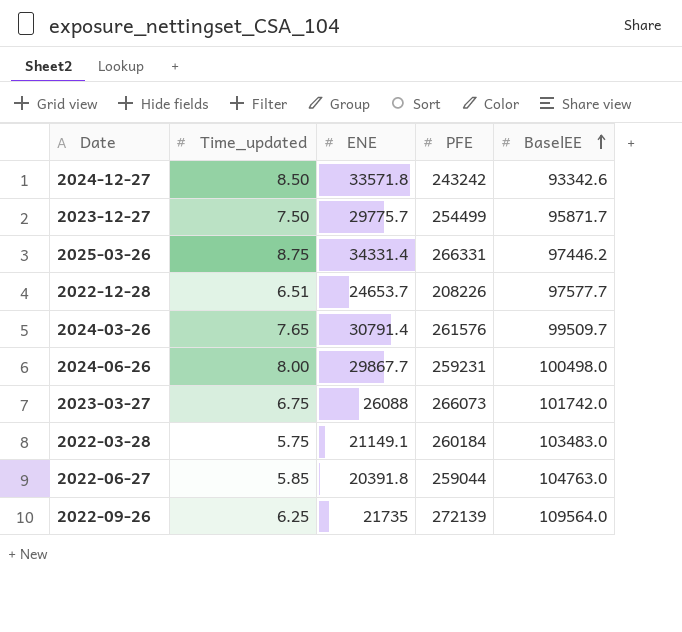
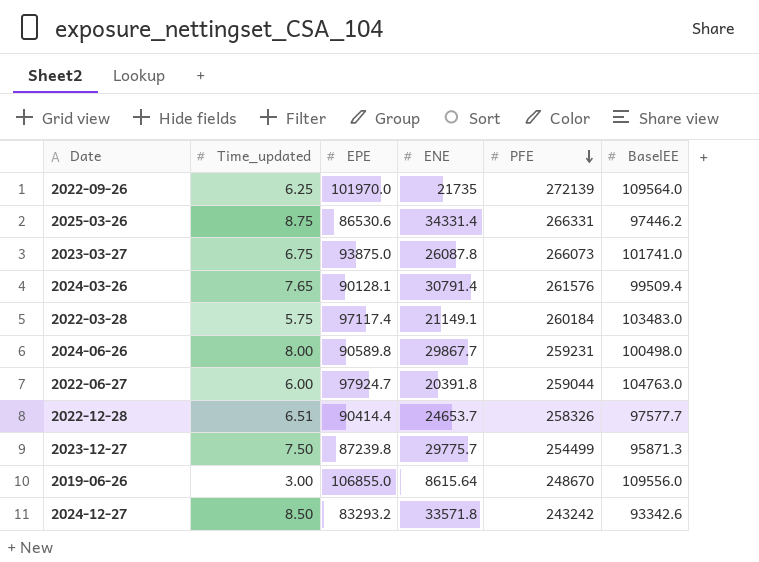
row order: BaselEE ascending -> PFE descending
column EPE | position: none -> 3
2023-03-27 | ENE: 26088 -> 26087.8
2023-03-27 | BaselEE: 101742.0 -> 101741.0
2024-03-26 | BaselEE: 99509.7 -> 99509.4
2022-06-27 | Time_updated: 5.85 -> 6.00
2022-12-28 | PFE: 208226 -> 258326
2023-12-27 | BaselEE: 95871.7 -> 95871.3
row 2019-06-26: none -> 3.00 | 106855.0 | 8615.64 | 248670 | 109556.0

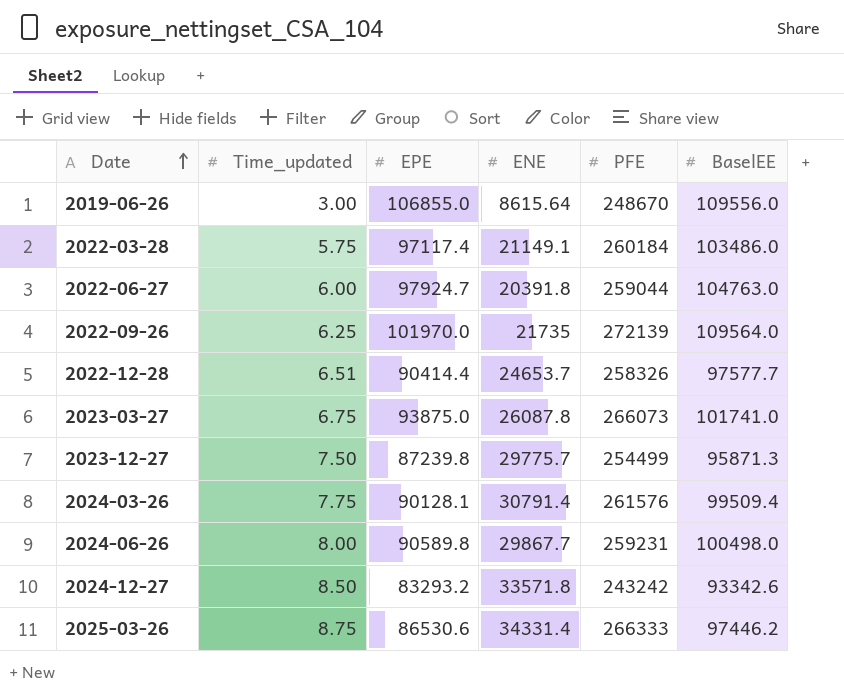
row order: PFE descending -> Date ascending
2022-03-28 | BaselEE: 103483.0 -> 103486.0
2024-03-26 | Time_updated: 7.65 -> 7.75
2025-03-26 | PFE: 266331 -> 266333

